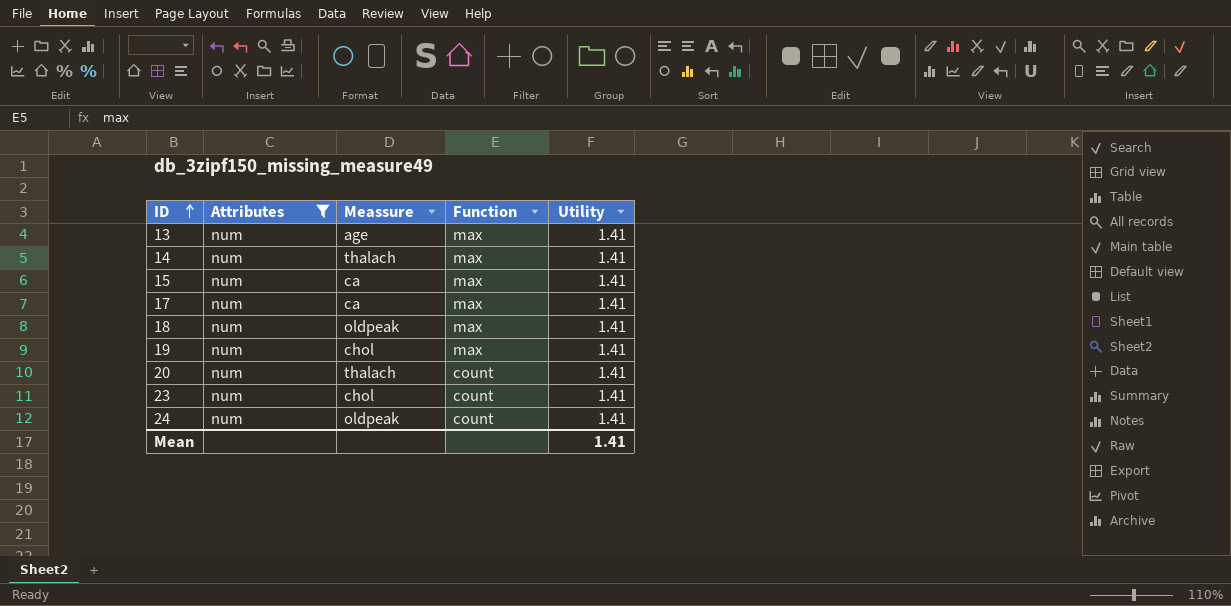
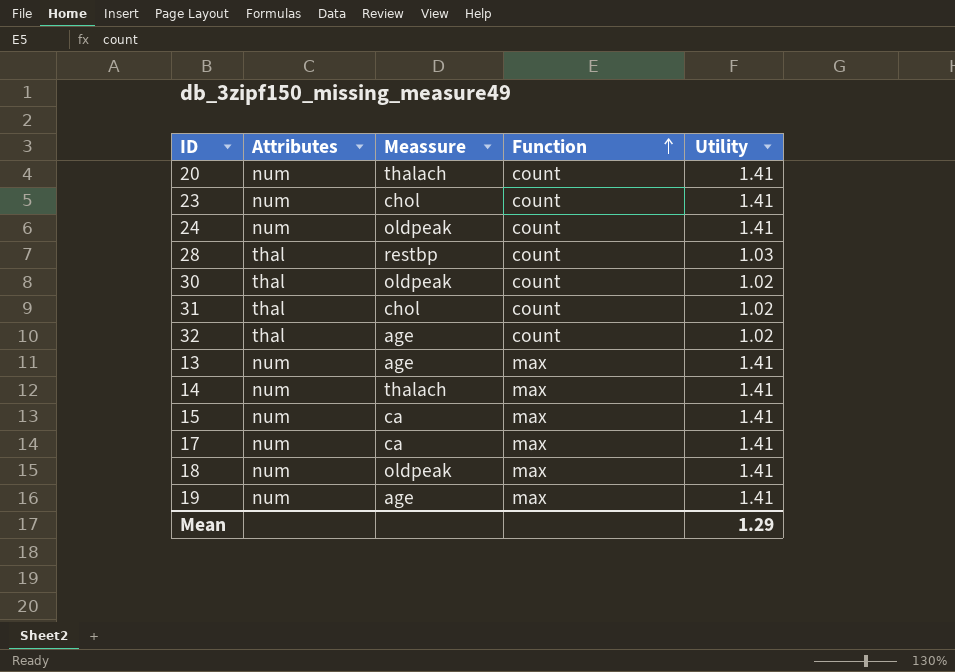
filter: Attributes = num -> none
row order: ID ascending -> Function ascending
19 | Meassure: chol -> age
Mean | Utility: 1.41 -> 1.29

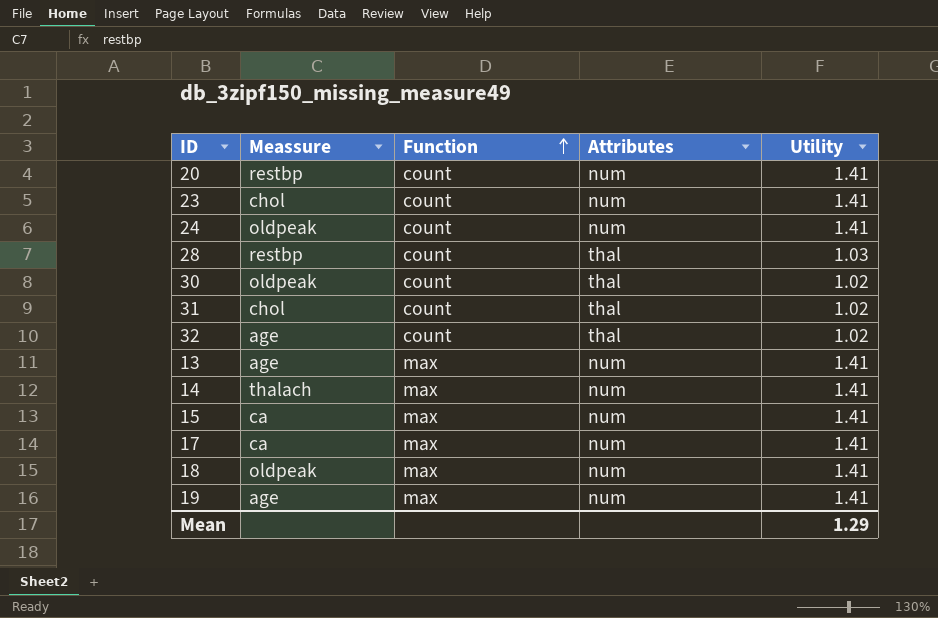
column Attributes | position: 2 -> 4
20 | Meassure: thalach -> restbp

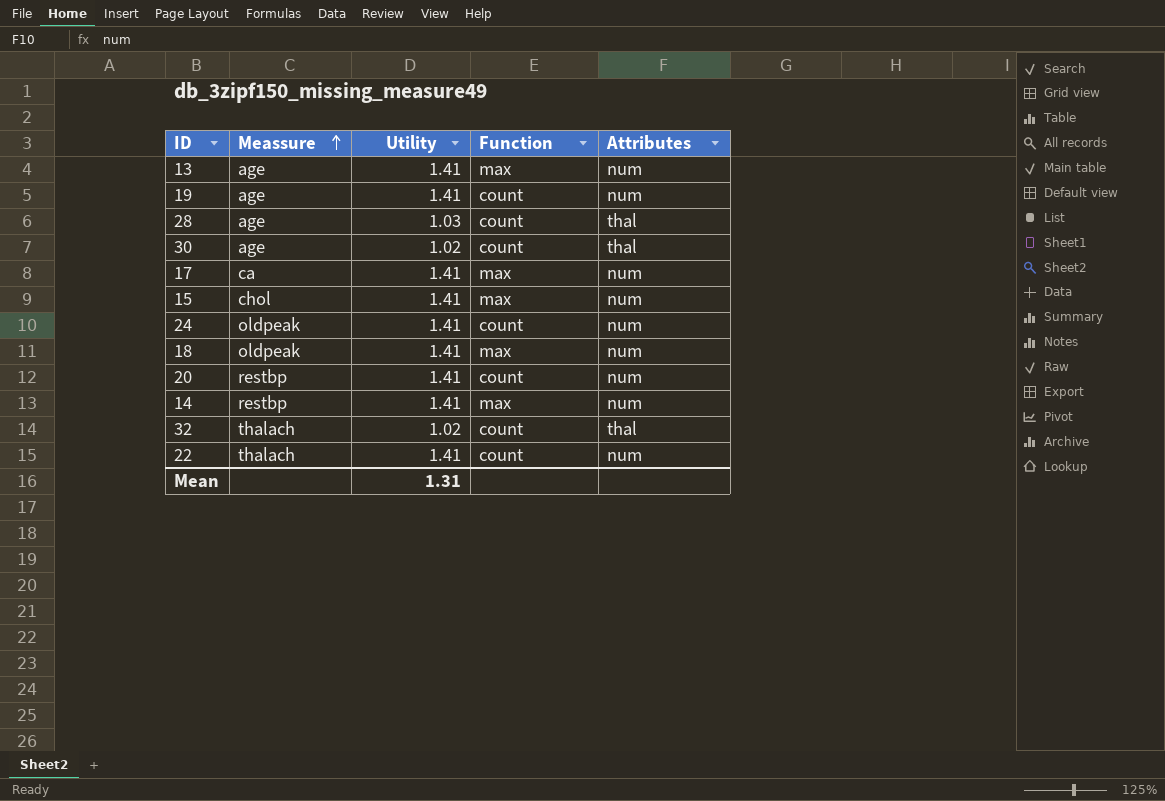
row order: Function ascending -> Meassure ascending
column Utility | position: 5 -> 3
row 23: chol | count | num | 1.41 -> none
row 31: chol | count | thal | 1.02 -> none
19 | Function: max -> count
28 | Meassure: restbp -> age
30 | Meassure: oldpeak -> age
15 | Meassure: ca -> chol
14 | Meassure: thalach -> restbp
32 | Meassure: age -> thalach
row 22: none -> thalach | 1.41 | count | num
Mean | Utility: 1.29 -> 1.31

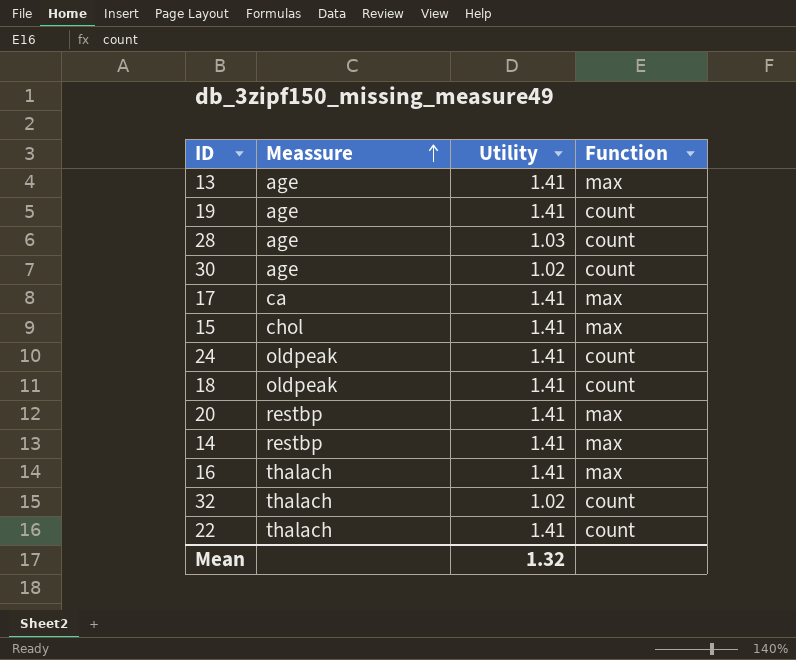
column Attributes | position: 5 -> none
18 | Function: max -> count
20 | Function: count -> max
row 16: none -> thalach | 1.41 | max
Mean | Utility: 1.31 -> 1.32

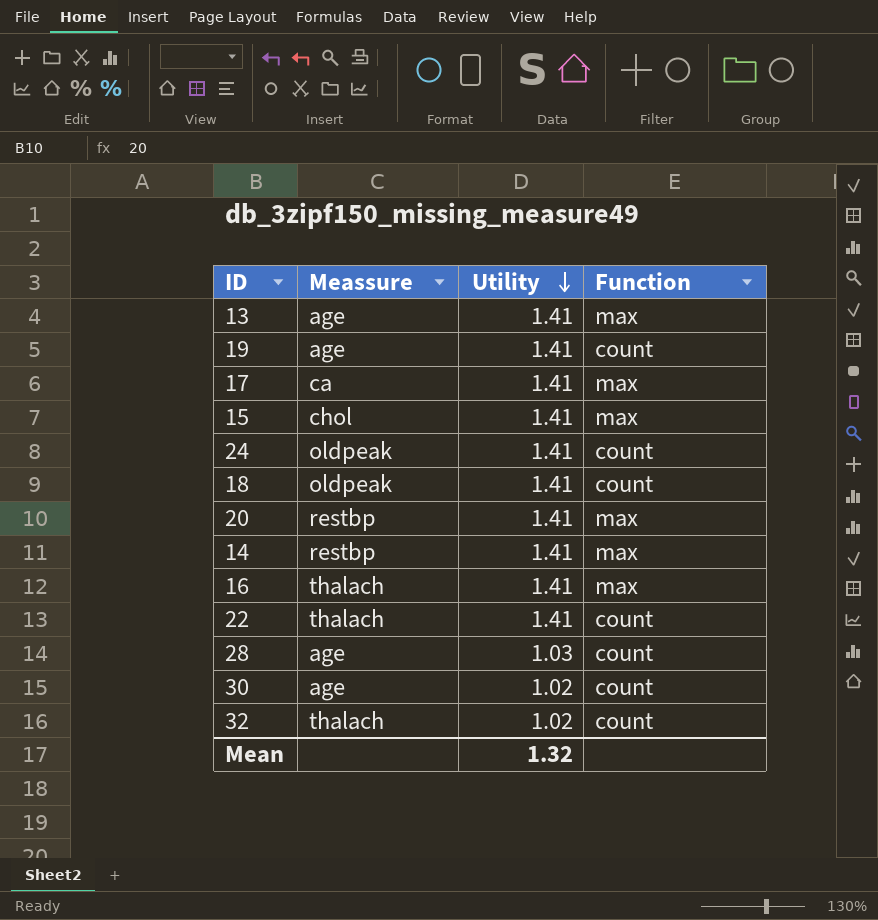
row order: Meassure ascending -> Utility descending

